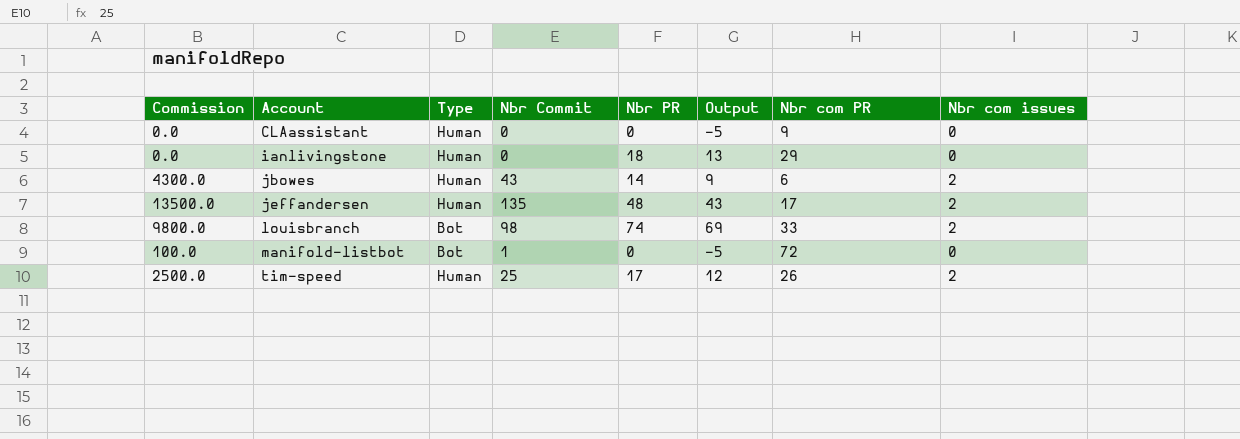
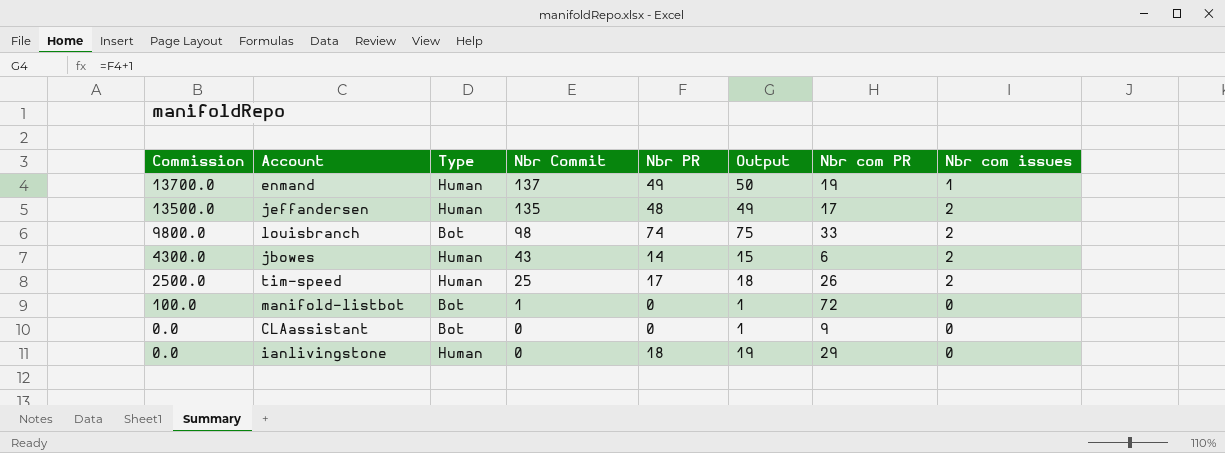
row order: Account ascending -> Commission descending
column Output | formula: [Nbr PR] - 5 -> [Nbr PR] + 1
row enmand: none -> 13700.0 | Human | 137 | 49 | 50 | 19 | 1
CLAassistant | Type: Human -> Bot

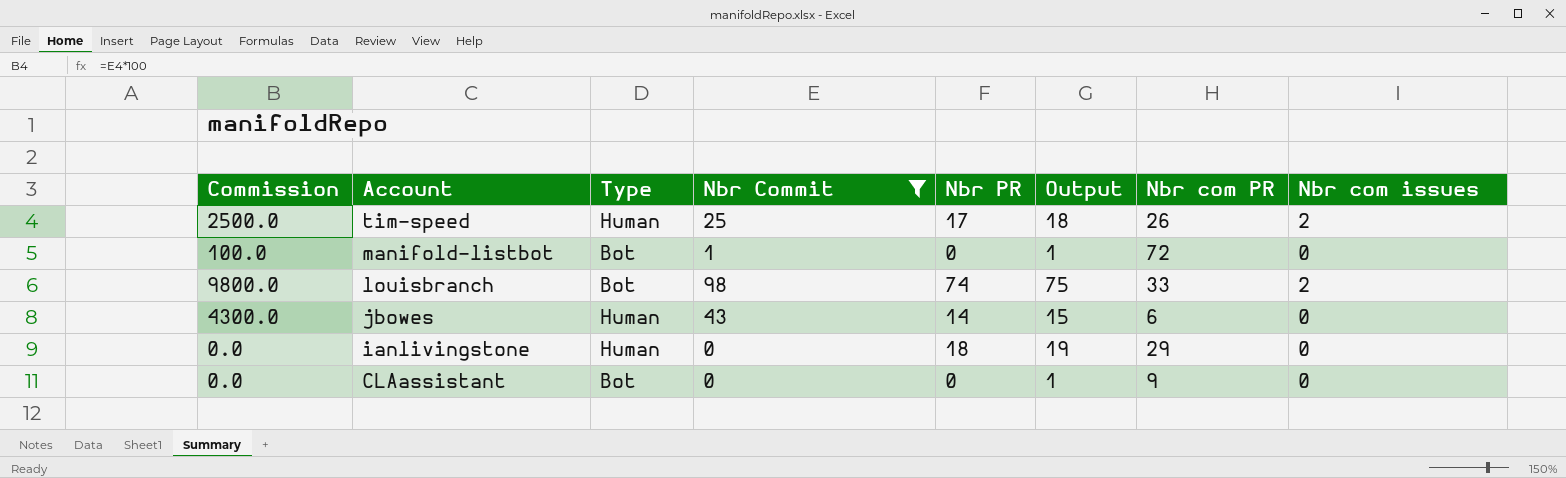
filter: none -> Nbr Commit <= 98
row order: Commission descending -> Account descending
jbowes | Nbr com issues: 2 -> 0

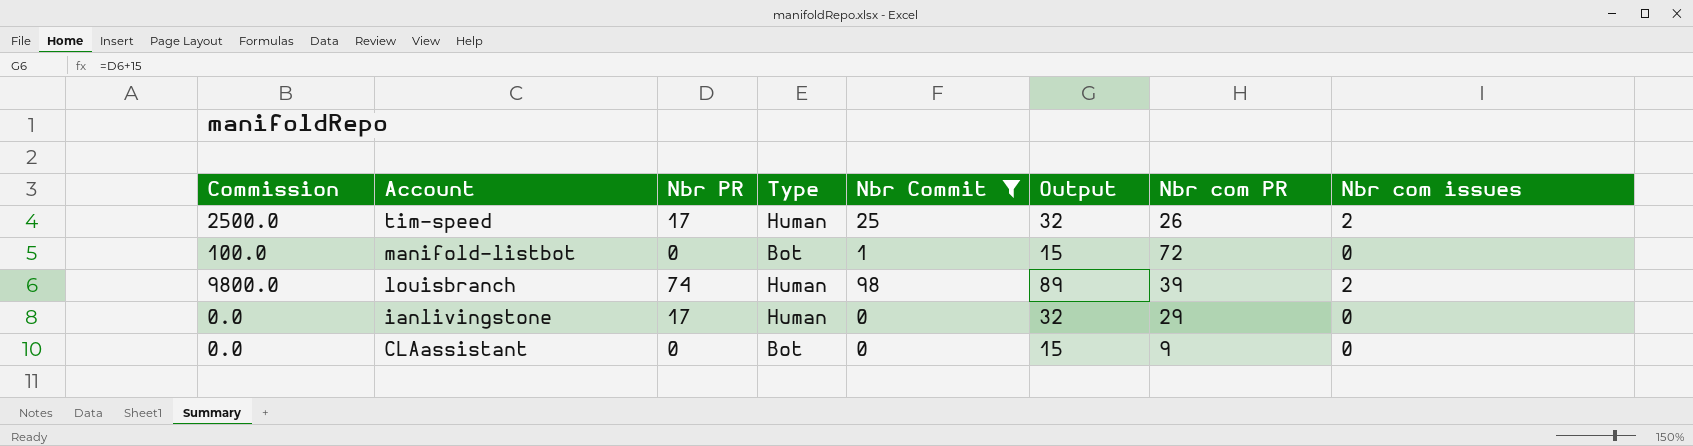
column Nbr PR | position: 5 -> 3
column Output | formula: [Nbr PR] + 1 -> [Nbr PR] + 15
row jbowes: 4300.0 | Human | 43 | 14 | 15 | 6 | 0 -> none
louisbranch | Type: Bot -> Human
louisbranch | Nbr com PR: 33 -> 39
ianlivingstone | Nbr PR: 18 -> 17

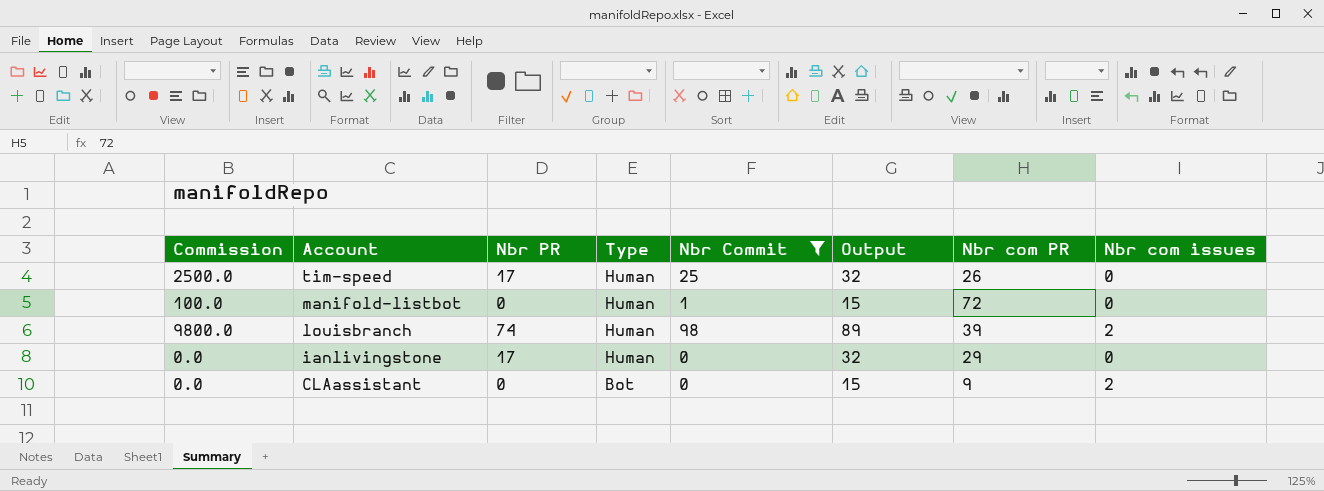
tim-speed | Nbr com issues: 2 -> 0
manifold-listbot | Type: Bot -> Human
CLAassistant | Nbr com issues: 0 -> 2

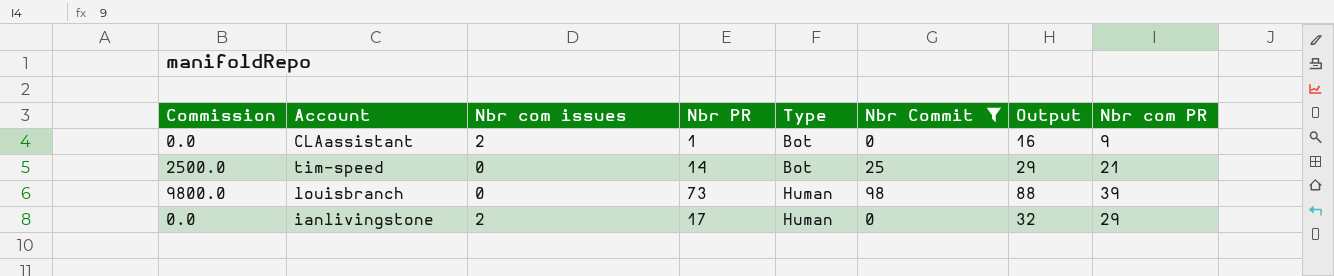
row order: Account descending -> Type ascending
column Nbr com issues | position: 8 -> 3
row manifold-listbot: 100.0 | 0 | Human | 1 | 15 | 72 | 0 -> none
CLAassistant | Nbr PR: 0 -> 1
CLAassistant | Output: 15 -> 16
tim-speed | Nbr PR: 17 -> 14
tim-speed | Type: Human -> Bot
tim-speed | Output: 32 -> 29
tim-speed | Nbr com PR: 26 -> 21
louisbranch | Nbr com issues: 2 -> 0
louisbranch | Nbr PR: 74 -> 73
louisbranch | Output: 89 -> 88
ianlivingstone | Nbr com issues: 0 -> 2

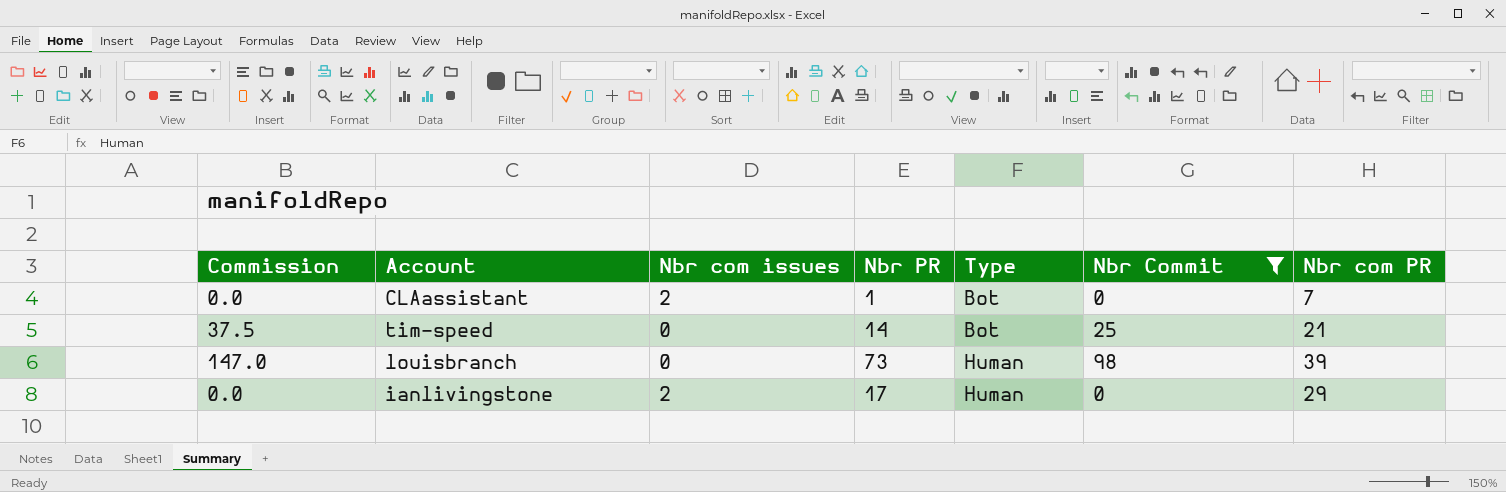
column Output | formula: [Nbr PR] + 15 -> none
column Commission | formula: [Nbr Commit] * 100 -> [Nbr Commit] * 1.5
CLAassistant | Nbr com PR: 9 -> 7

